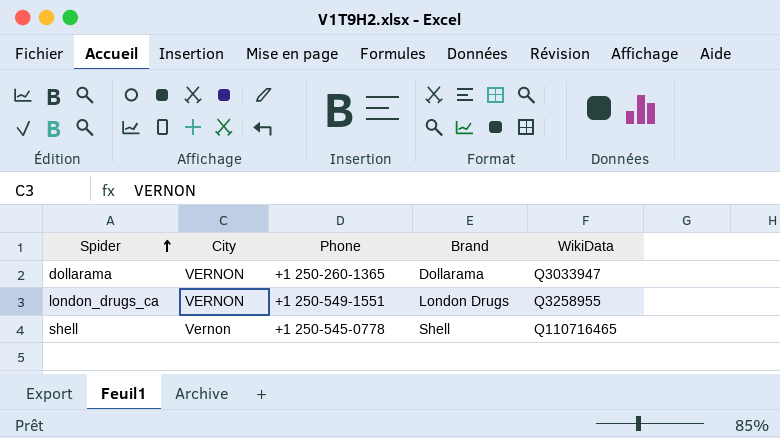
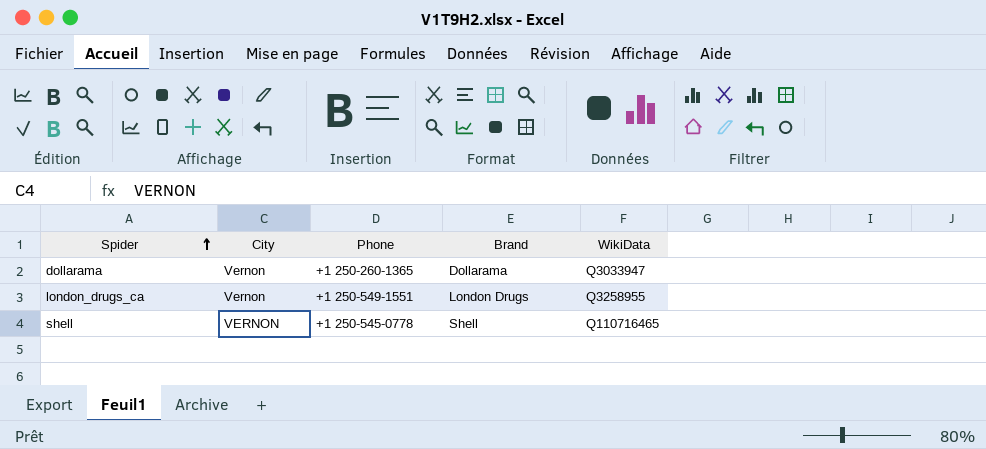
dollarama | City: VERNON -> Vernon
london_drugs_ca | City: VERNON -> Vernon
shell | City: Vernon -> VERNON

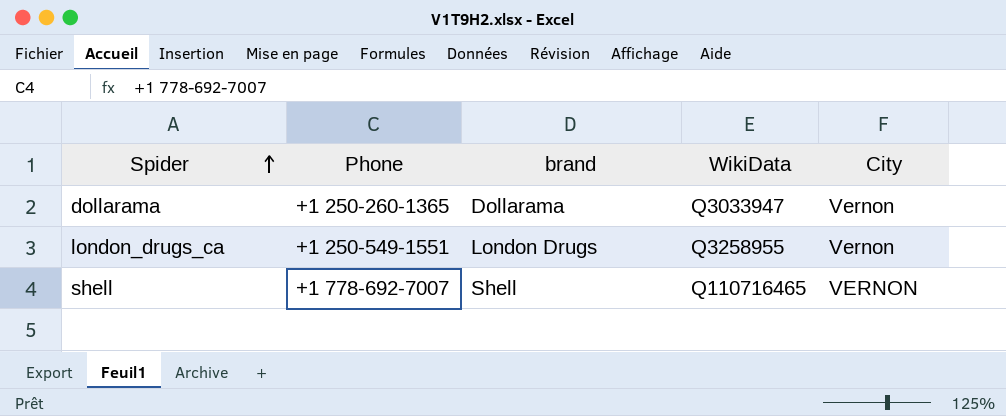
column name: Brand -> brand
column City | position: 2 -> 5
shell | Phone: +1 250-545-0778 -> +1 778-692-7007

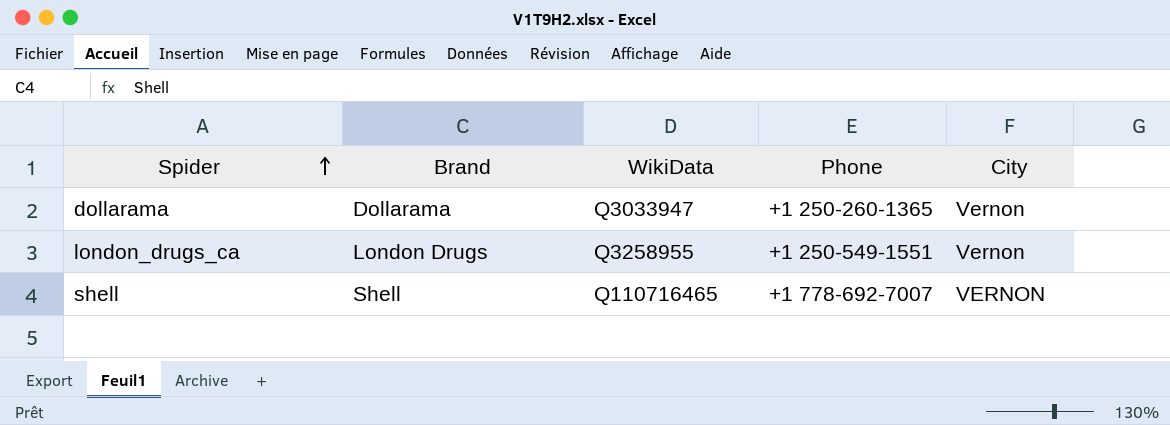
column name: brand -> Brand
column Phone | position: 2 -> 4

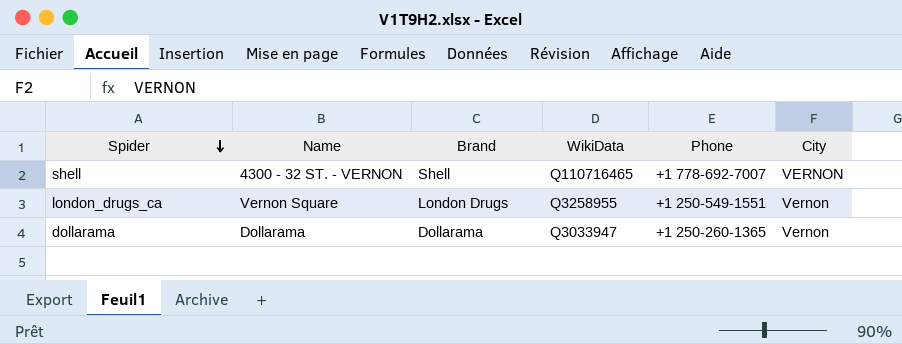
row order: Spider ascending -> Spider descending
column Name | position: none -> 2

